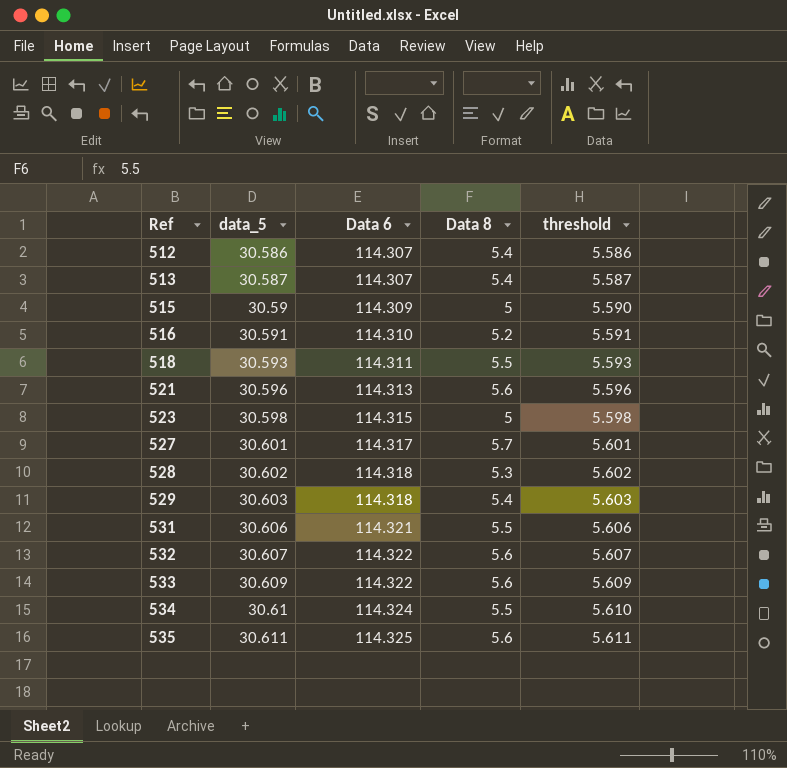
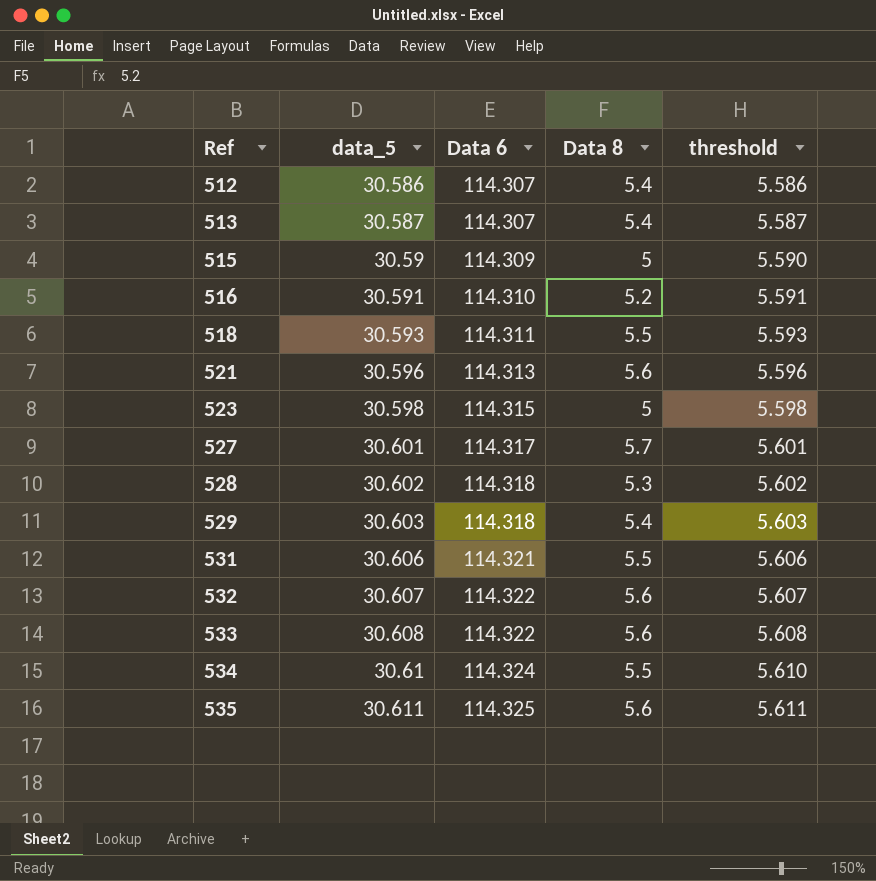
533 | data_5: 30.609 -> 30.608
533 | threshold: 5.609 -> 5.608

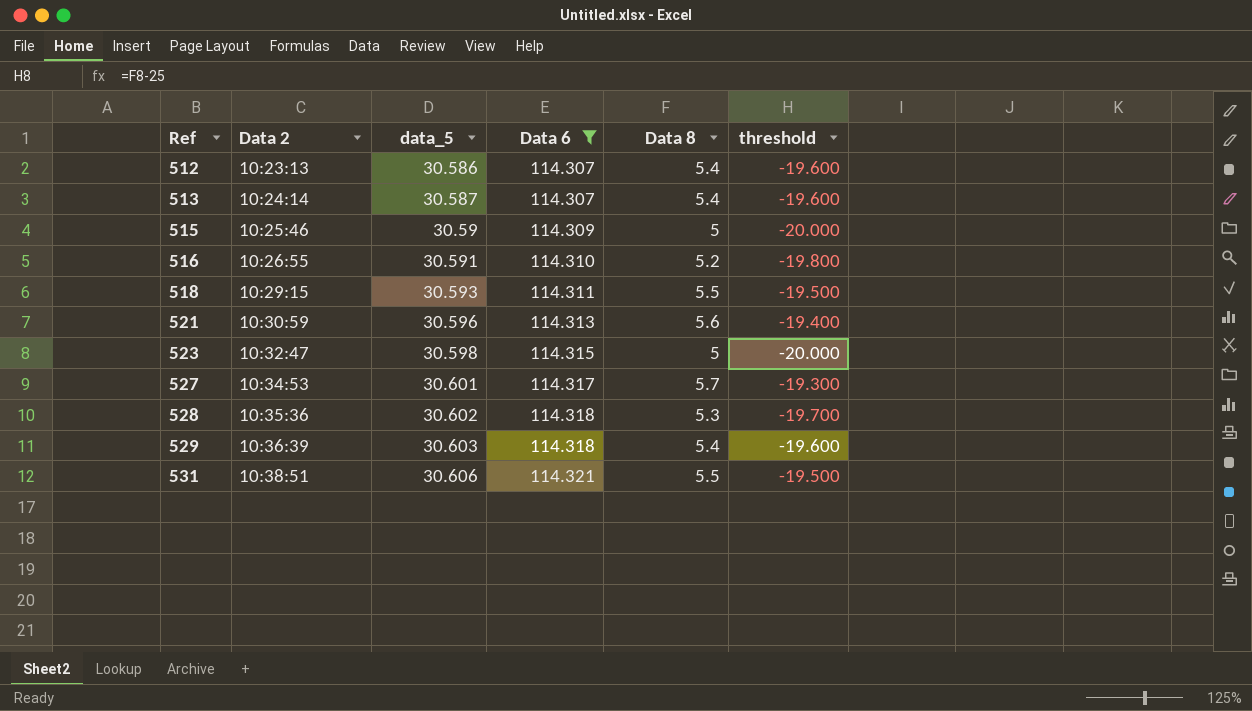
filter: none -> Data 6 <= 114.321
column Data 2 | position: none -> 2
column threshold | formula: [data_5] - 25 -> [Data 8] - 25

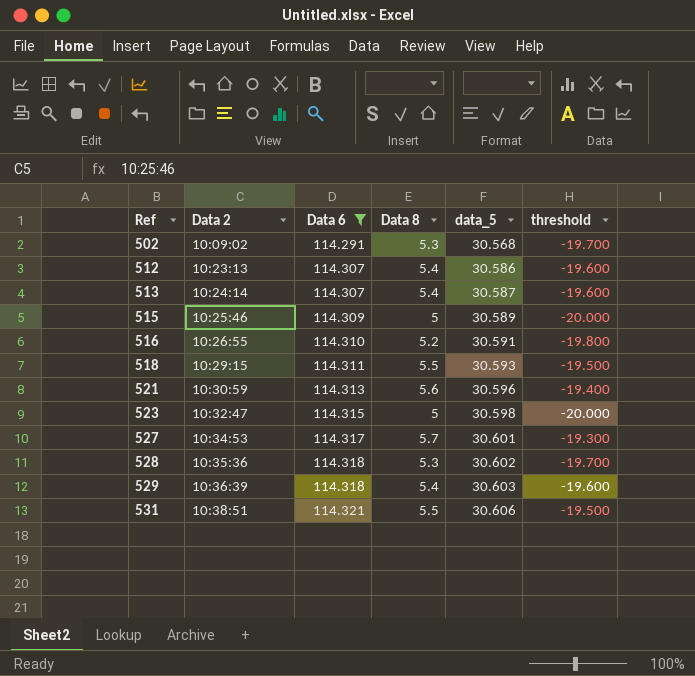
column data_5 | position: 3 -> 5
row 502: none -> 10:09:02 | 114.291 | 5.3 | 30.568 | -19.700
515 | data_5: 30.59 -> 30.589

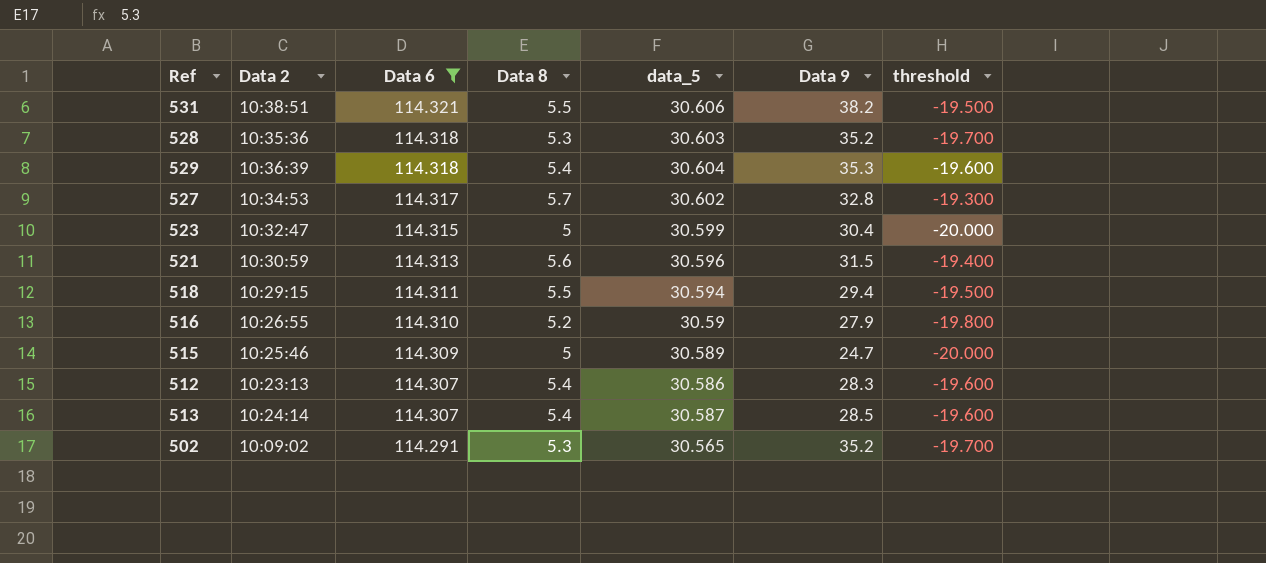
row order: Ref ascending -> Data 6 descending
column Data 9 | position: none -> 6
528 | data_5: 30.602 -> 30.603
529 | data_5: 30.603 -> 30.604
527 | data_5: 30.601 -> 30.602
523 | data_5: 30.598 -> 30.599
518 | data_5: 30.593 -> 30.594
516 | data_5: 30.591 -> 30.59
502 | data_5: 30.568 -> 30.565

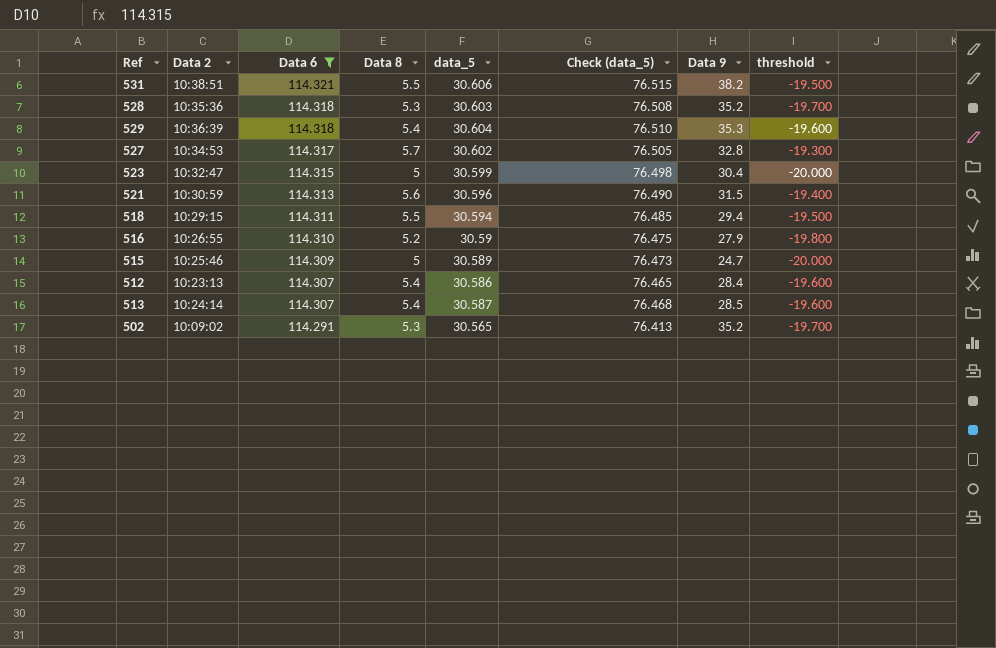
column Check (data_5) | formula: none -> [data_5] * 2.5
512 | Data 9: 28.3 -> 28.4

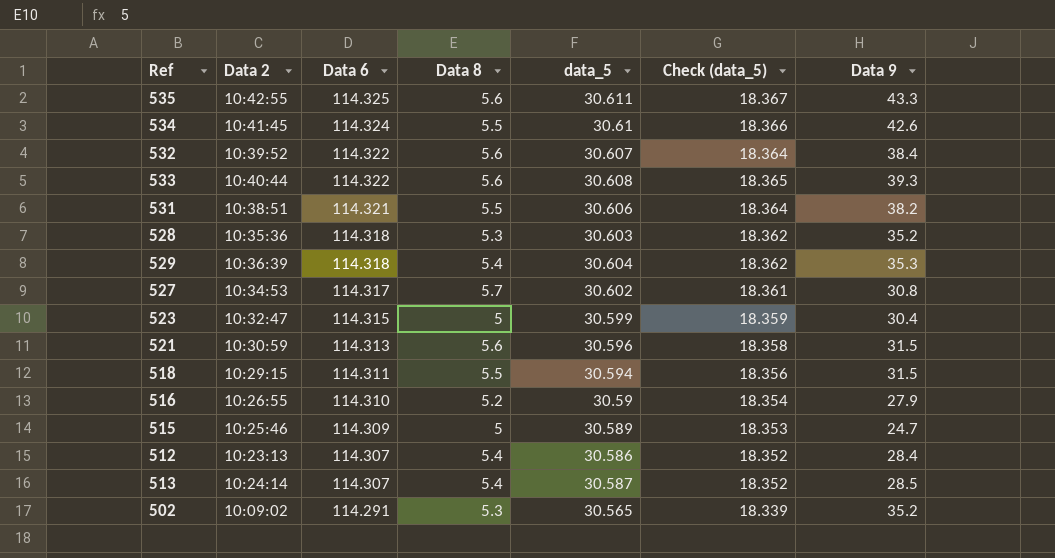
filter: Data 6 <= 114.321 -> none
column threshold | formula: [Data 8] - 25 -> none
column Check (data_5) | formula: [data_5] * 2.5 -> [data_5] * 0.6
527 | Data 9: 32.8 -> 30.8
518 | Data 9: 29.4 -> 31.5

